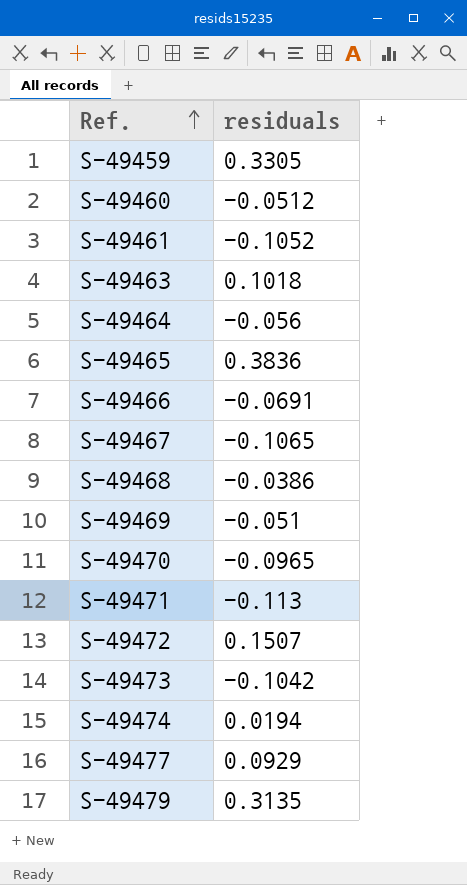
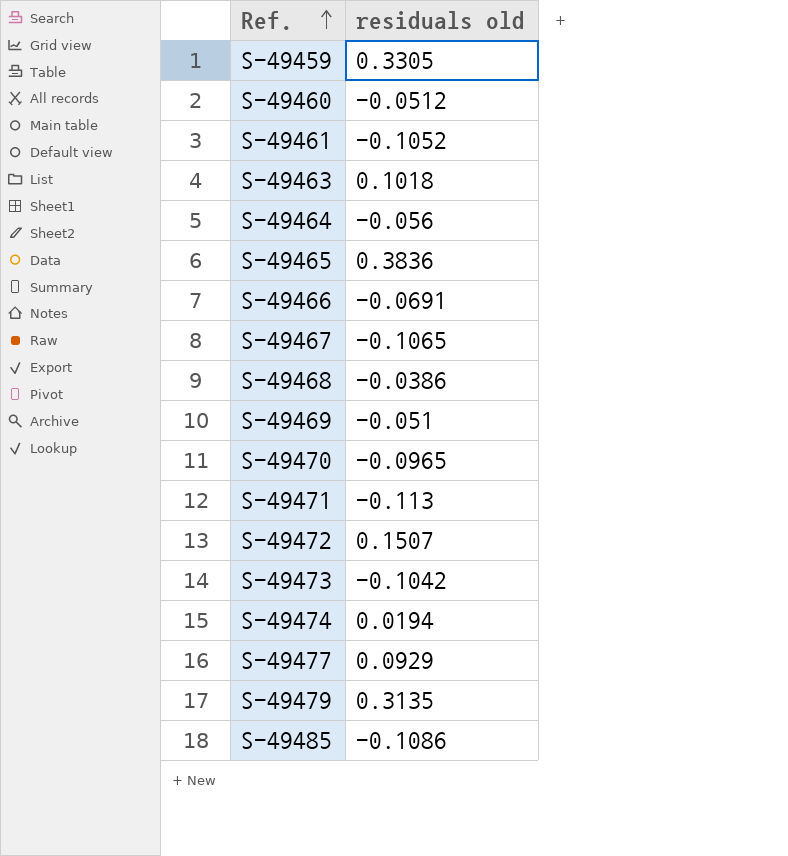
column name: residuals -> residuals old
row S-49485: none -> -0.1086

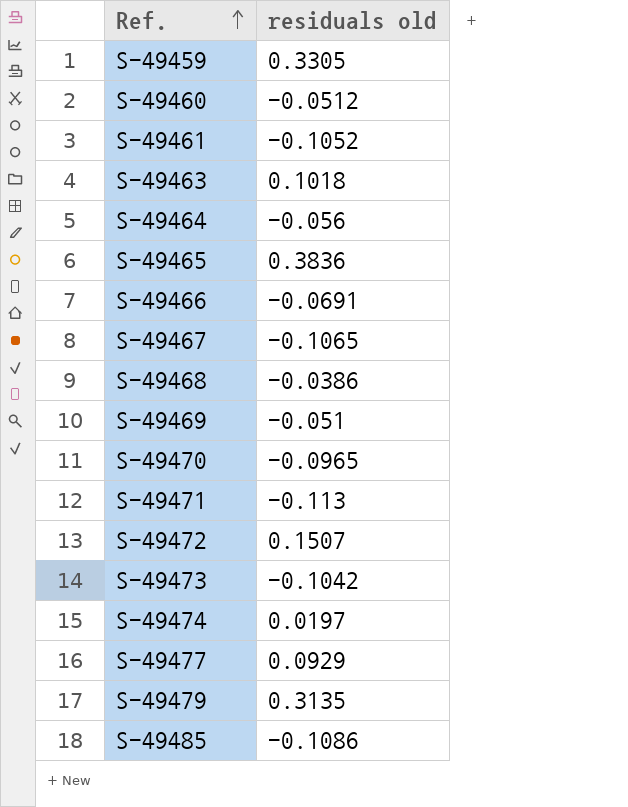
S-49474 | residuals old: 0.0194 -> 0.0197

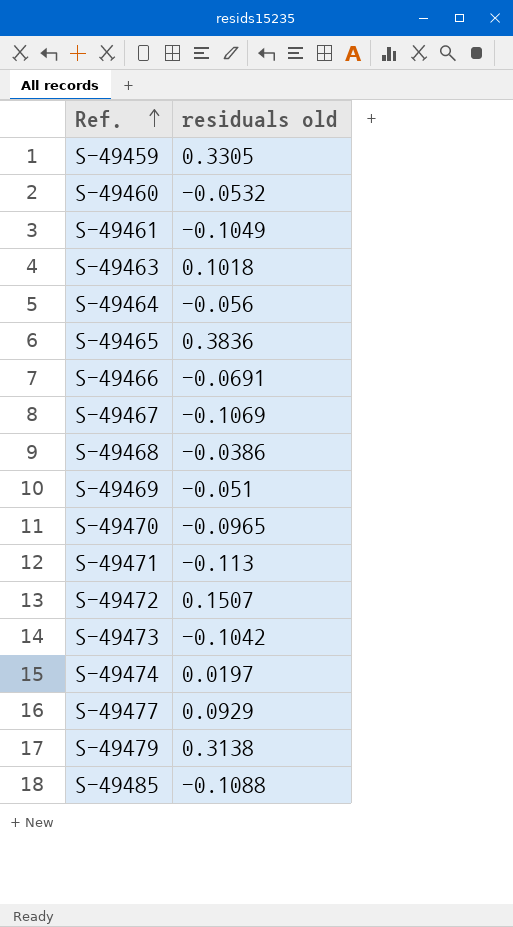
S-49460 | residuals old: -0.0512 -> -0.0532
S-49461 | residuals old: -0.1052 -> -0.1049
S-49467 | residuals old: -0.1065 -> -0.1069
S-49479 | residuals old: 0.3135 -> 0.3138
S-49485 | residuals old: -0.1086 -> -0.1088

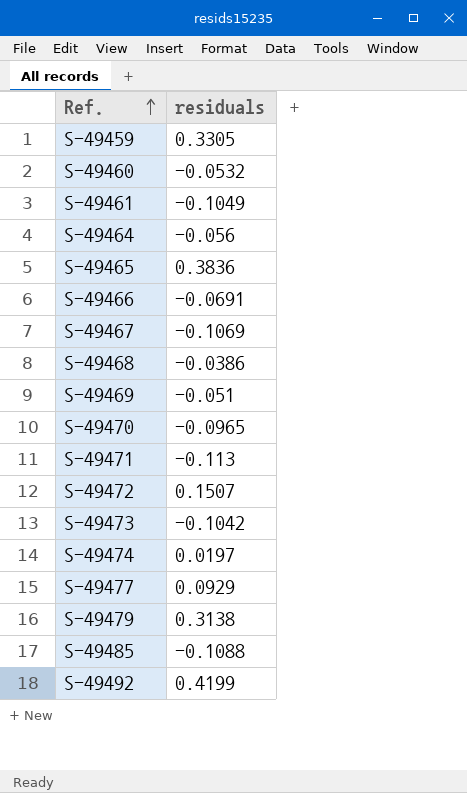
column name: residuals old -> residuals
row S-49463: 0.1018 -> none
row S-49492: none -> 0.4199

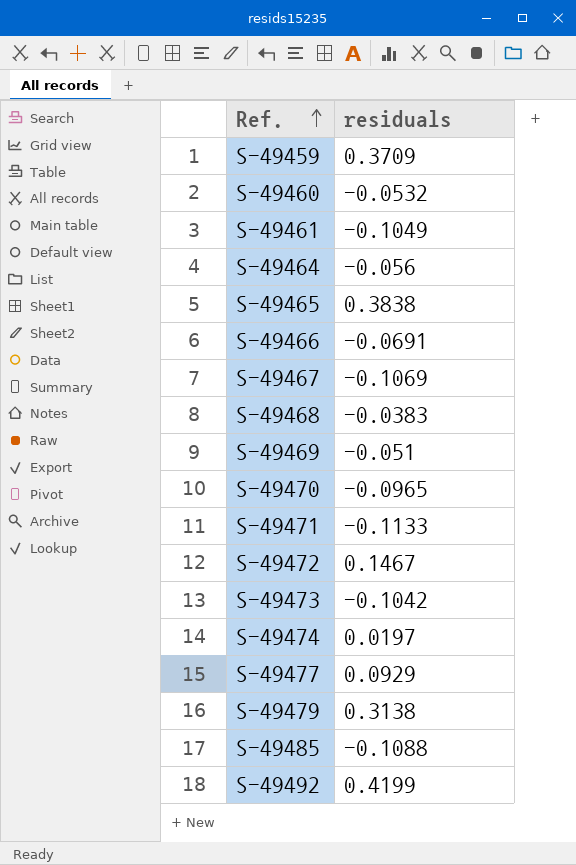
S-49459 | residuals: 0.3305 -> 0.3709
S-49465 | residuals: 0.3836 -> 0.3838
S-49468 | residuals: -0.0386 -> -0.0383
S-49471 | residuals: -0.113 -> -0.1133
S-49472 | residuals: 0.1507 -> 0.1467

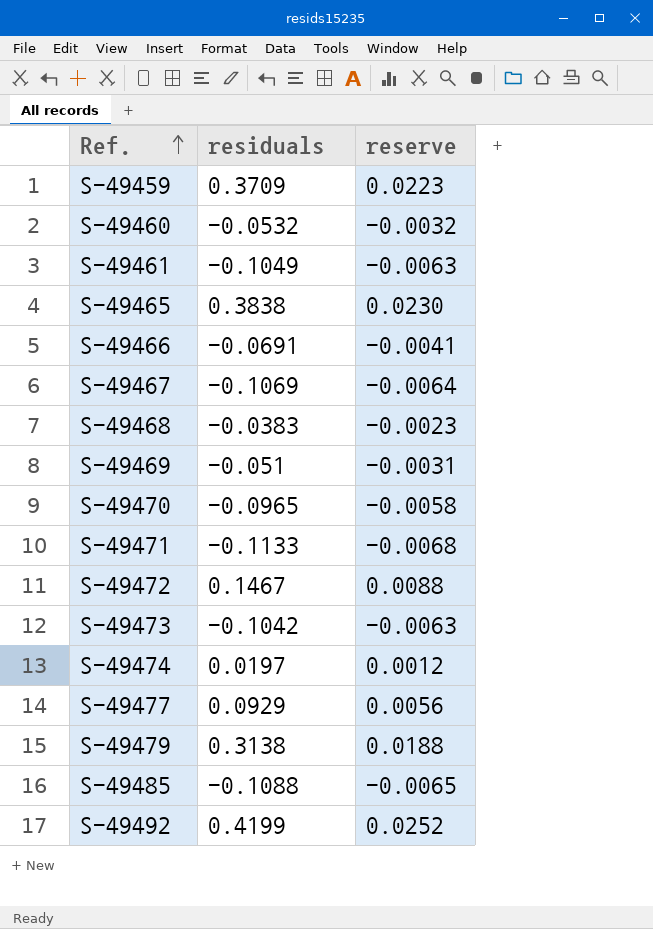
column reserve | formula: none -> [residuals] * 0.06
row S-49464: -0.056 -> none

